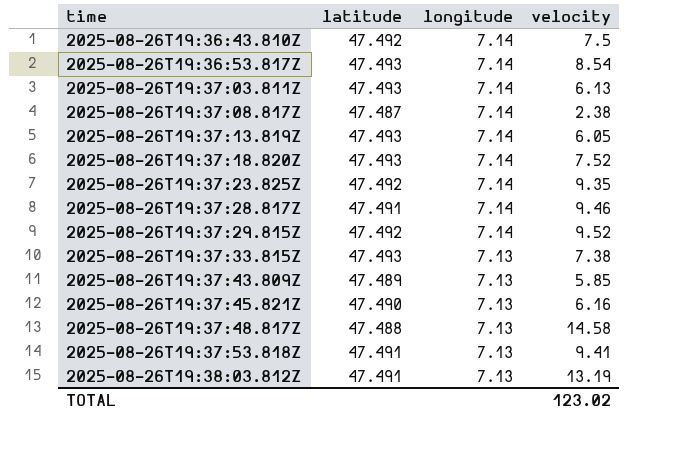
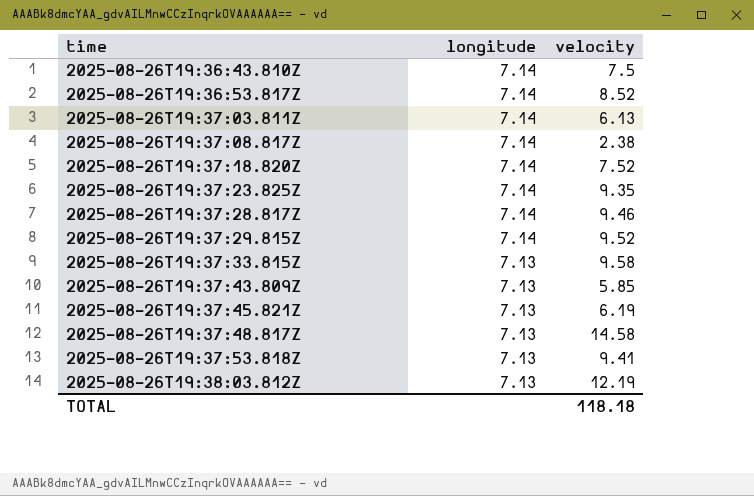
column latitude | position: 2 -> none
row 2025-08-26T19:37:13.819Z: 47.493 | 7.14 | 6.05 -> none
2025-08-26T19:36:53.817Z | velocity: 8.54 -> 8.52
2025-08-26T19:37:33.815Z | velocity: 7.38 -> 9.58
2025-08-26T19:37:45.821Z | velocity: 6.16 -> 6.19
2025-08-26T19:38:03.812Z | velocity: 13.19 -> 12.19
TOTAL | velocity: 123.02 -> 118.18

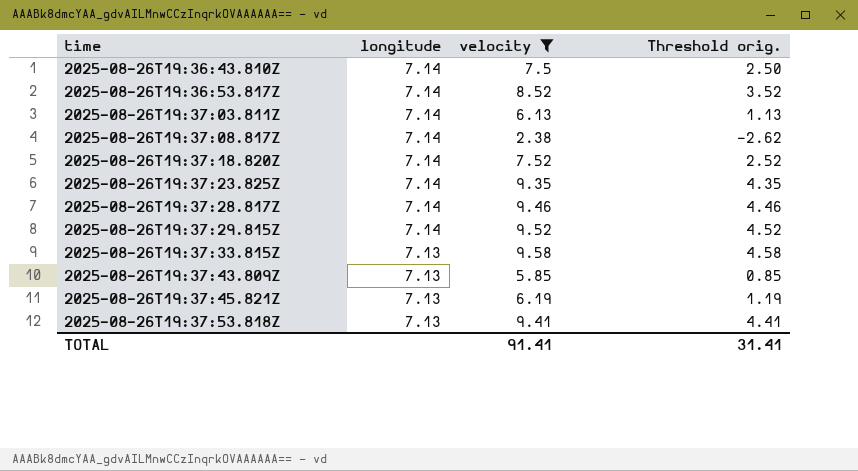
filter: none -> velocity <= 9.58
column Threshold orig. | formula: none -> [velocity] - 5
TOTAL | velocity: 118.18 -> 91.41

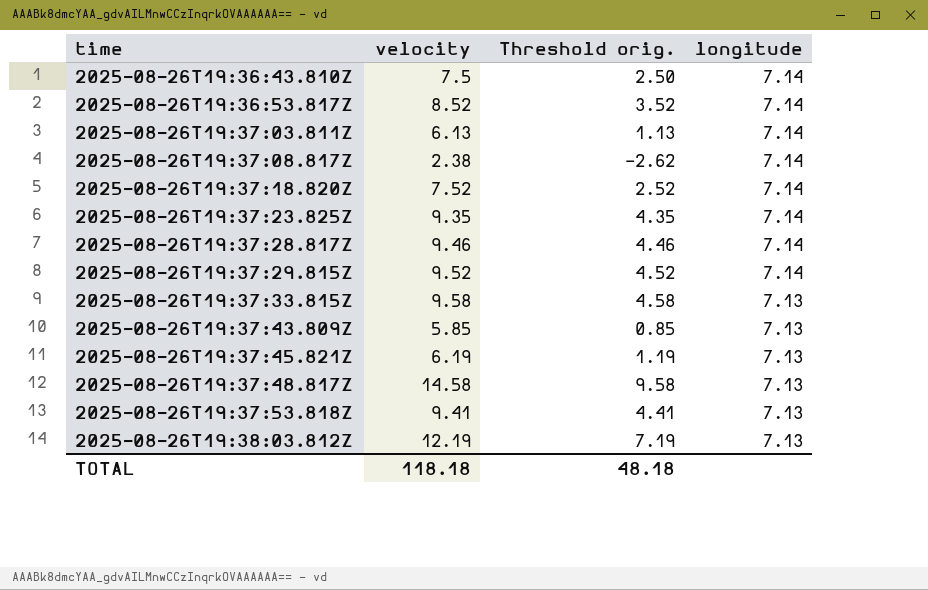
filter: velocity <= 9.58 -> none
column longitude | position: 2 -> 4
TOTAL | velocity: 91.41 -> 118.18
TOTAL | Threshold orig.: 31.41 -> 48.18

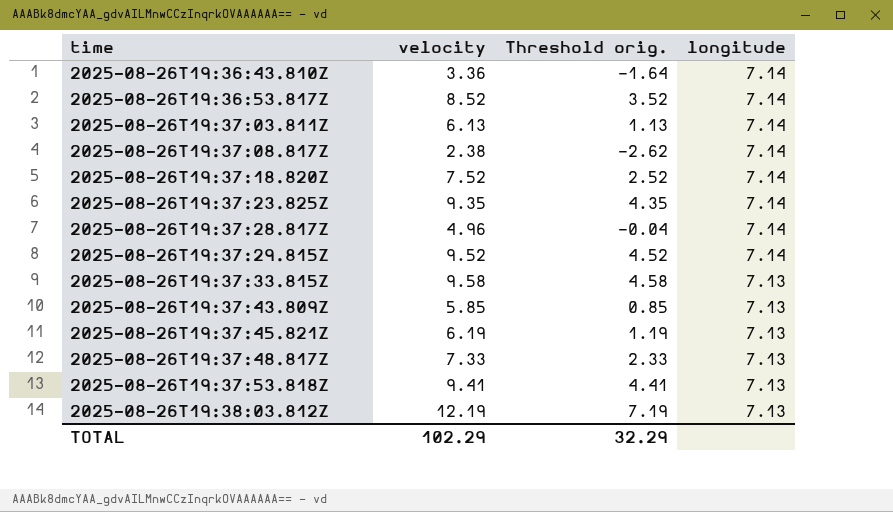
2025-08-26T19:36:43.810Z | velocity: 7.5 -> 3.36
2025-08-26T19:36:43.810Z | Threshold orig.: 2.50 -> -1.64
2025-08-26T19:37:28.817Z | velocity: 9.46 -> 4.96
2025-08-26T19:37:28.817Z | Threshold orig.: 4.46 -> -0.04
2025-08-26T19:37:48.817Z | velocity: 14.58 -> 7.33
2025-08-26T19:37:48.817Z | Threshold orig.: 9.58 -> 2.33
TOTAL | velocity: 118.18 -> 102.29
TOTAL | Threshold orig.: 48.18 -> 32.29

